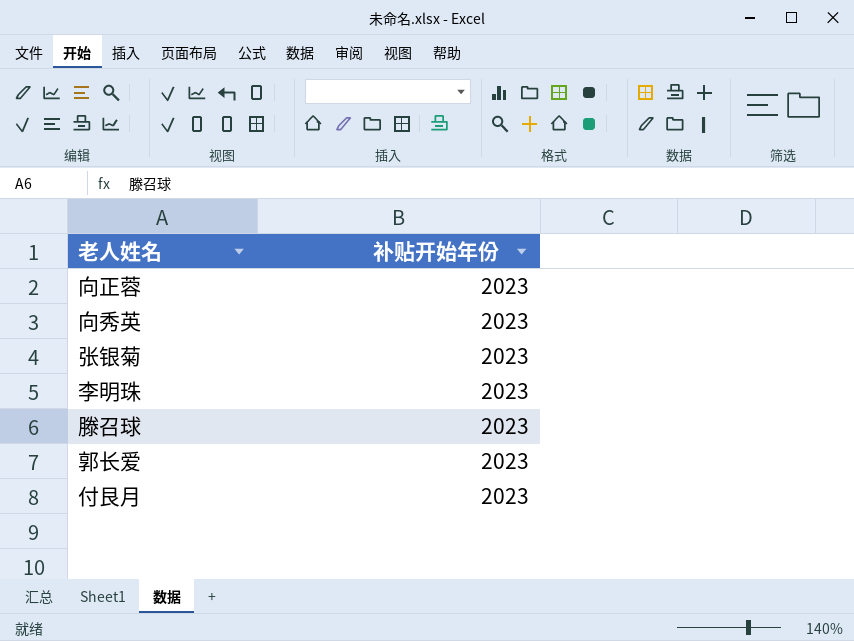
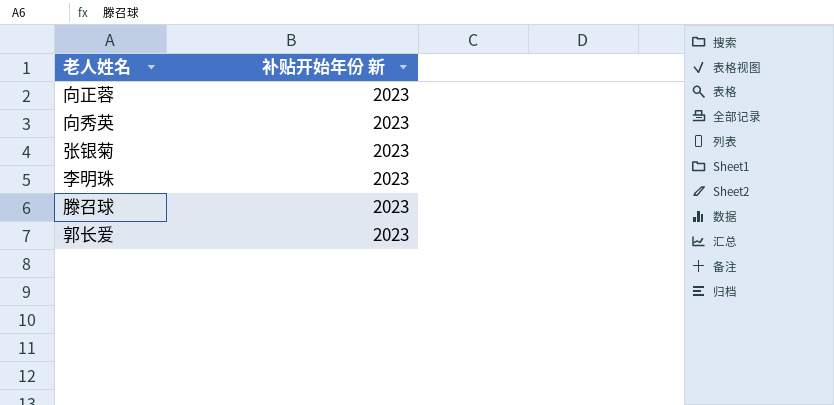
column name: 补贴开始年份 -> 补贴开始年份 新
row 付艮月: 2023 -> none

